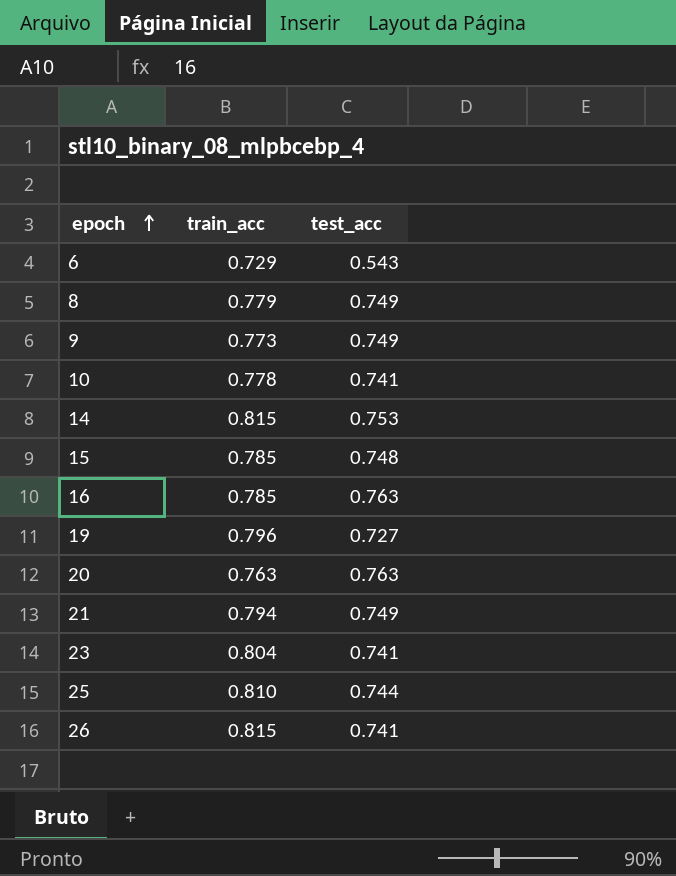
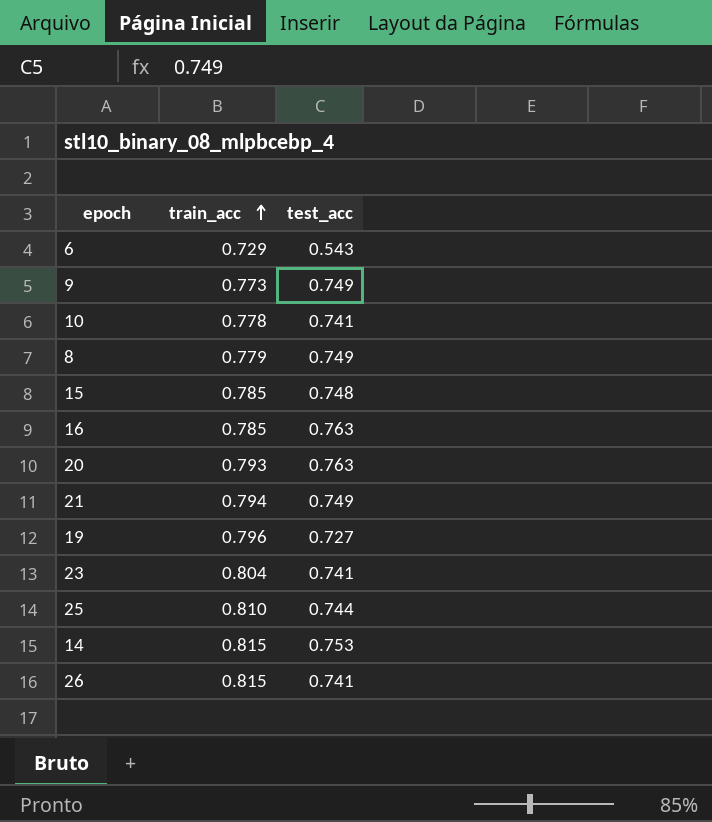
row order: epoch ascending -> train_acc ascending
20 | train_acc: 0.763 -> 0.793

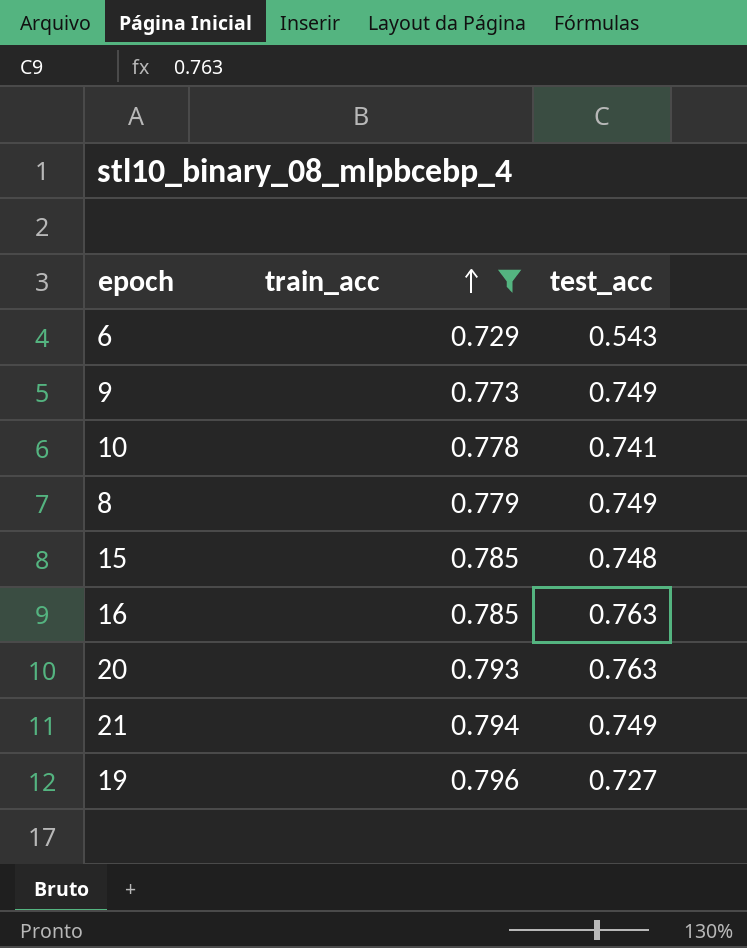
filter: none -> train_acc <= 0.796

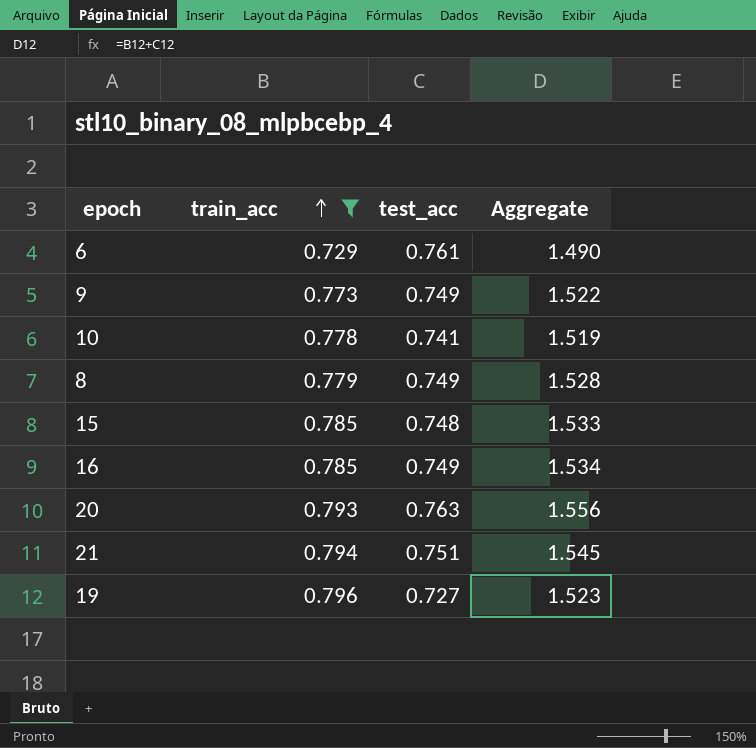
column Aggregate | formula: none -> [train_acc] + [test_acc]
6 | test_acc: 0.543 -> 0.761
16 | test_acc: 0.763 -> 0.749
21 | test_acc: 0.749 -> 0.751

